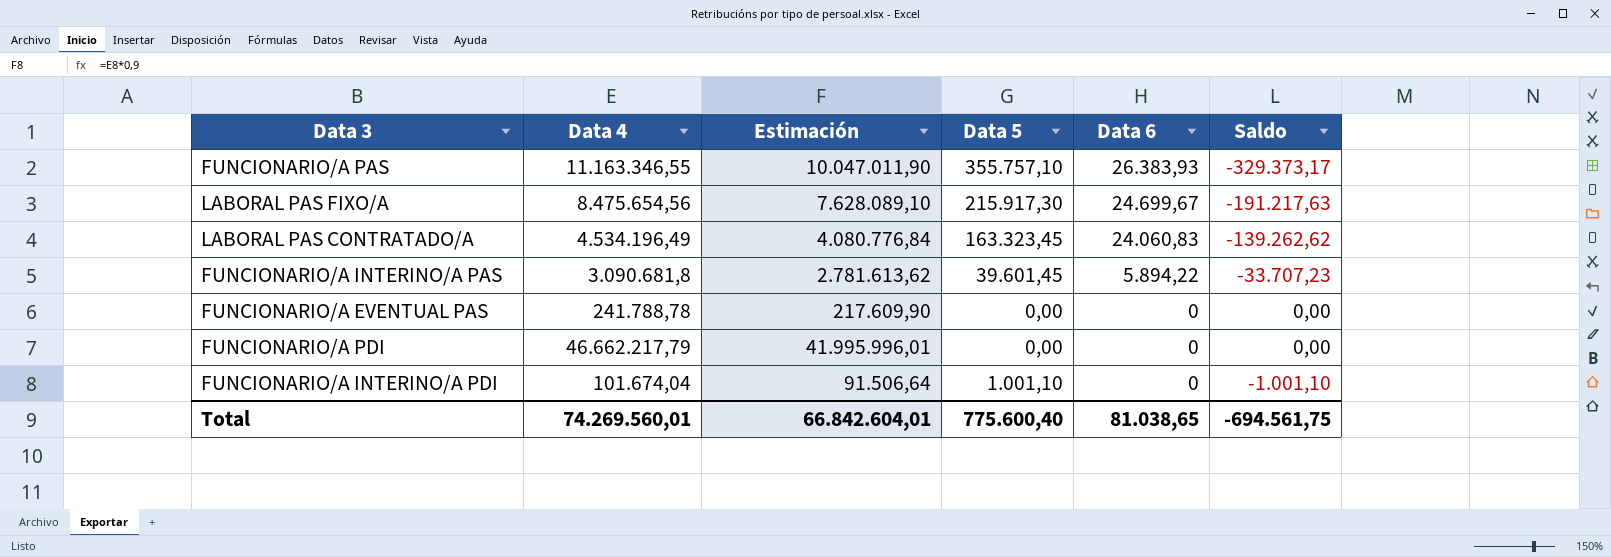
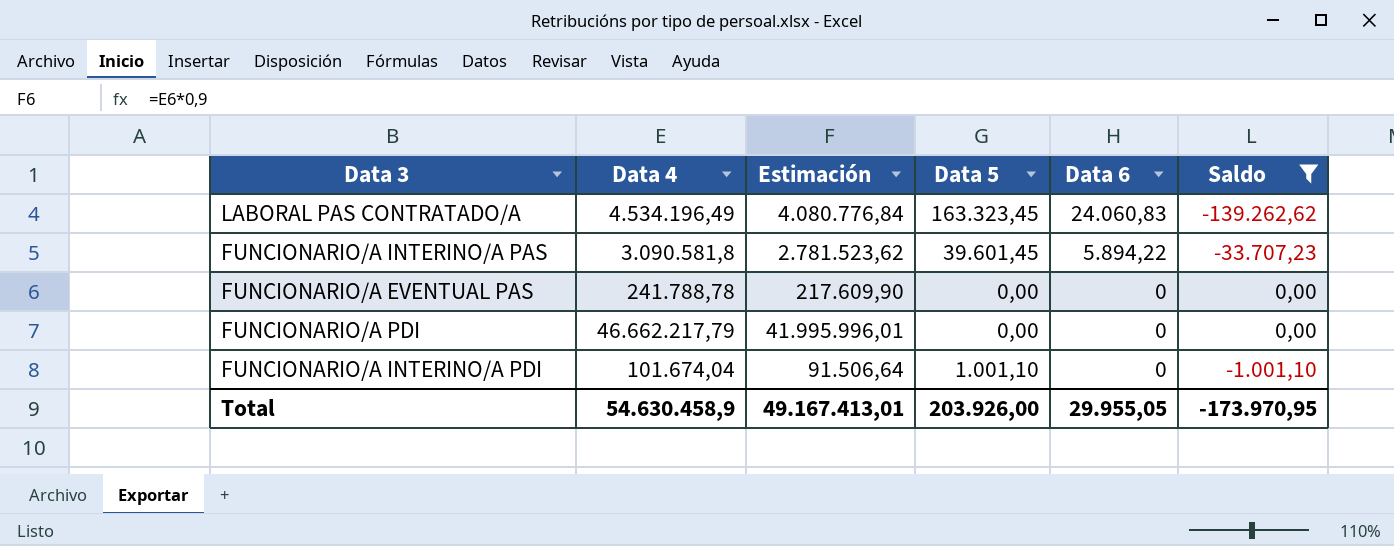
filter: none -> Saldo >= -139.262,62
FUNCIONARIO/A INTERINO/A PAS | Data 4: 3.090.681,8 -> 3.090.581,8
FUNCIONARIO/A INTERINO/A PAS | Estimación: 2.781.613,62 -> 2.781.523,62
Total | Data 4: 74.269.560,01 -> 54.630.458,9
Total | Estimación: 66.842.604,01 -> 49.167.413,01
Total | Data 5: 775.600,40 -> 203.926,00
Total | Data 6: 81.038,65 -> 29.955,05
Total | Saldo: -694.561,75 -> -173.970,95

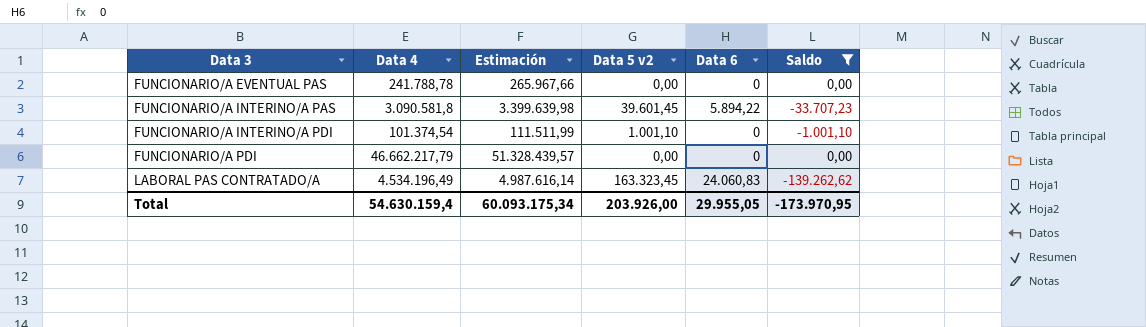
row order: Data 6 descending -> Data 3 ascending
column Estimación | formula: [Data 4] * 0,9 -> [Data 4] * 1,1
column name: Data 5 -> Data 5 v2
FUNCIONARIO/A INTERINO/A PDI | Data 4: 101.674,04 -> 101.374,54
Total | Data 4: 54.630.458,9 -> 54.630.159,4
Total | Estimación: 49.167.413,01 -> 60.093.175,34

